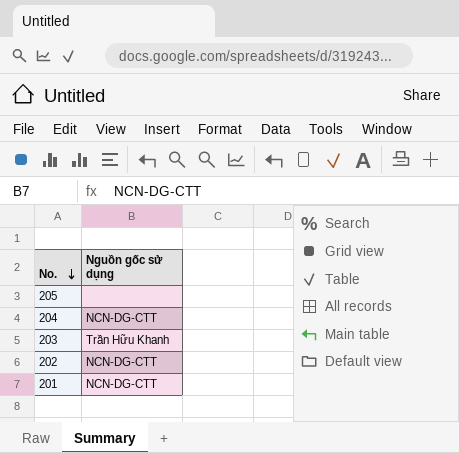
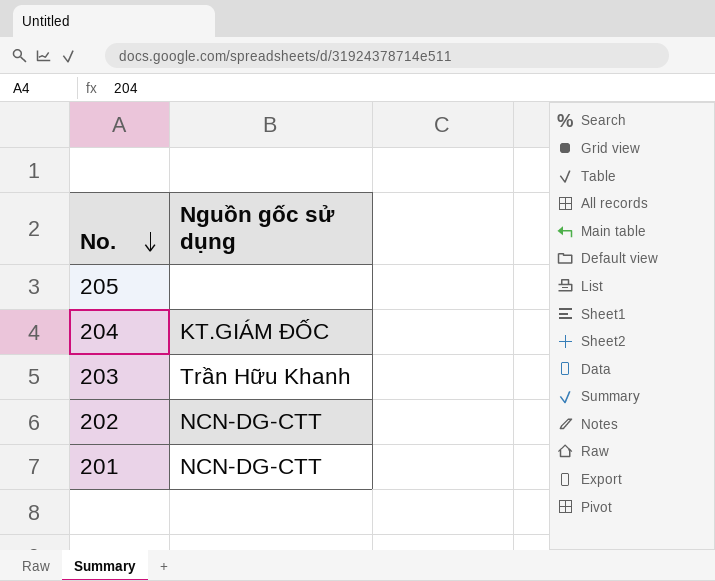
204 | Nguồn gốc sử dụng: NCN-DG-CTT -> KT.GIÁM ĐỐC

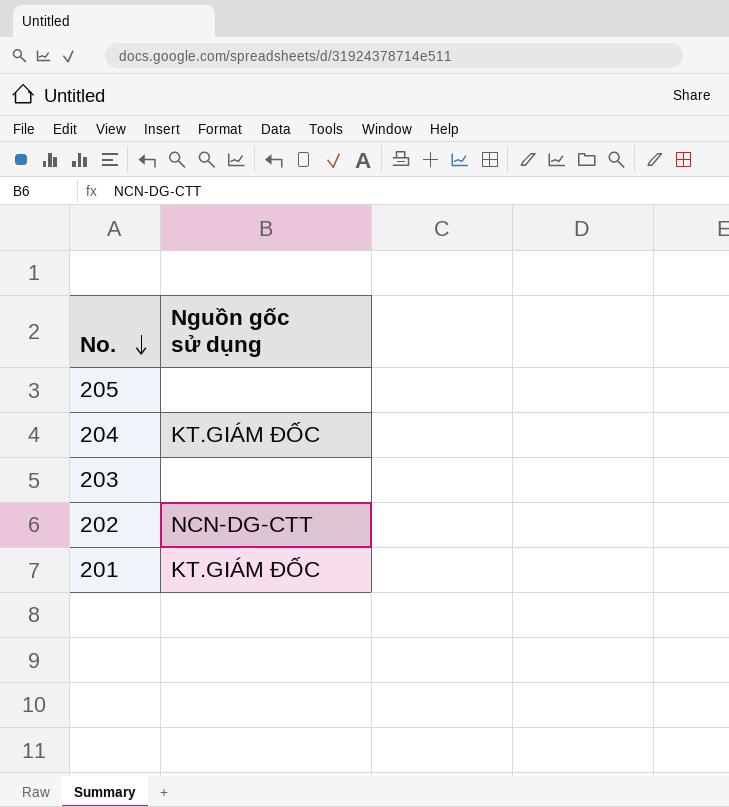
203 | Nguồn gốc sử dụng: Trần Hữu Khanh -> none
201 | Nguồn gốc sử dụng: NCN-DG-CTT -> KT.GIÁM ĐỐC

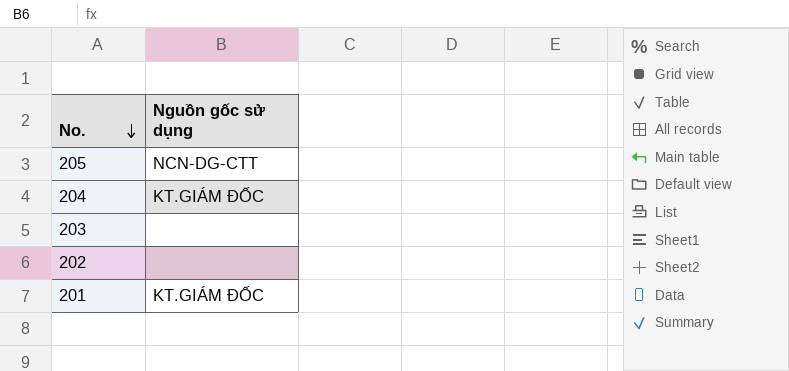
205 | Nguồn gốc sử dụng: none -> NCN-DG-CTT
202 | Nguồn gốc sử dụng: NCN-DG-CTT -> none

